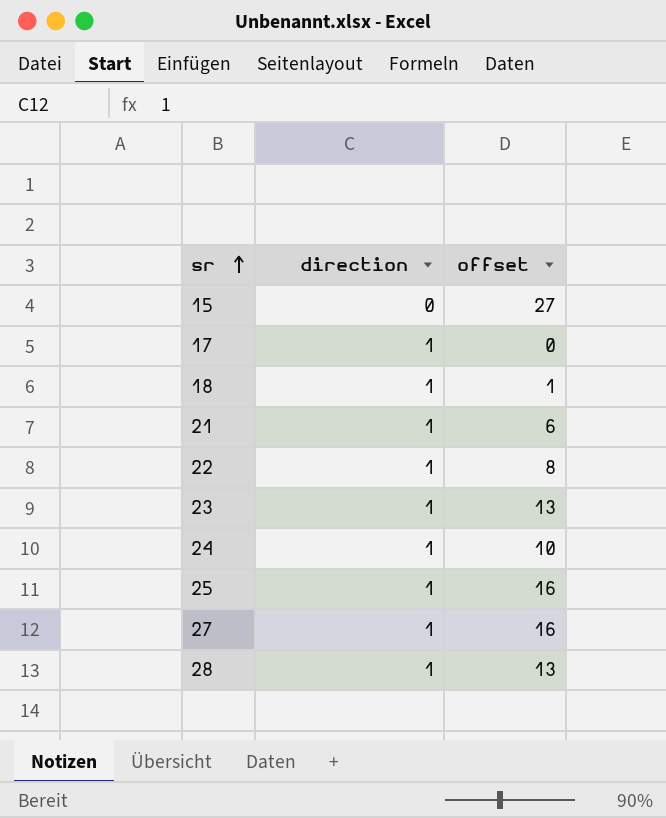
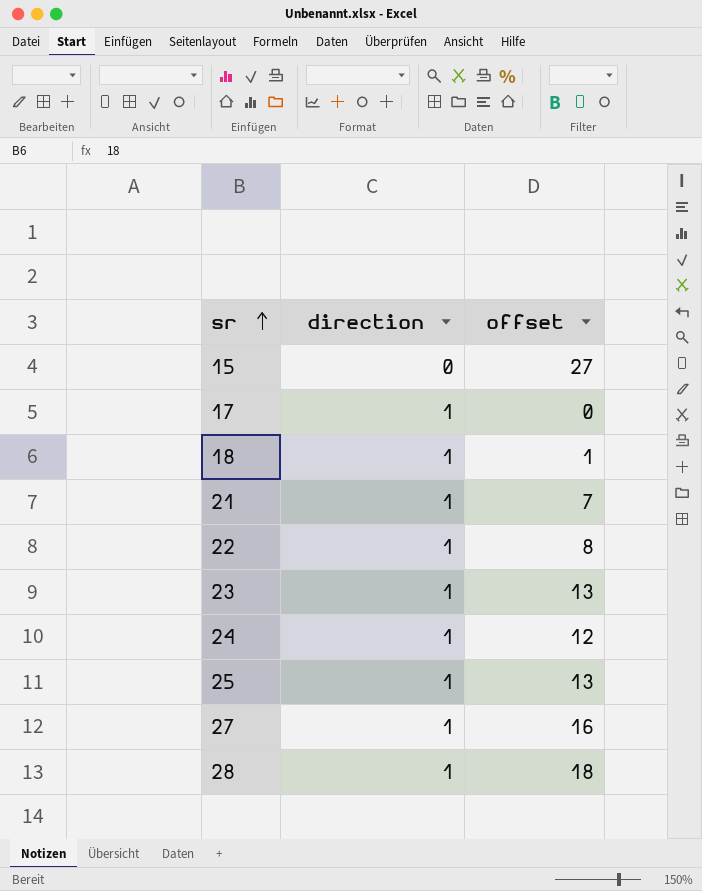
21 | offset: 6 -> 7
24 | offset: 10 -> 12
25 | offset: 16 -> 13
28 | offset: 13 -> 18

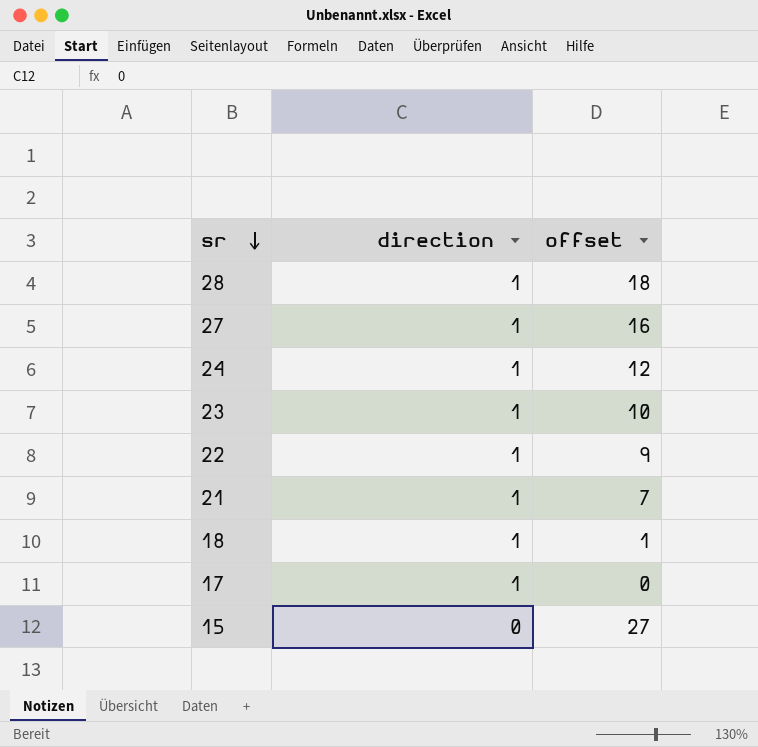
row order: sr ascending -> sr descending
row 25: 1 | 13 -> none
23 | offset: 13 -> 10
22 | offset: 8 -> 9

